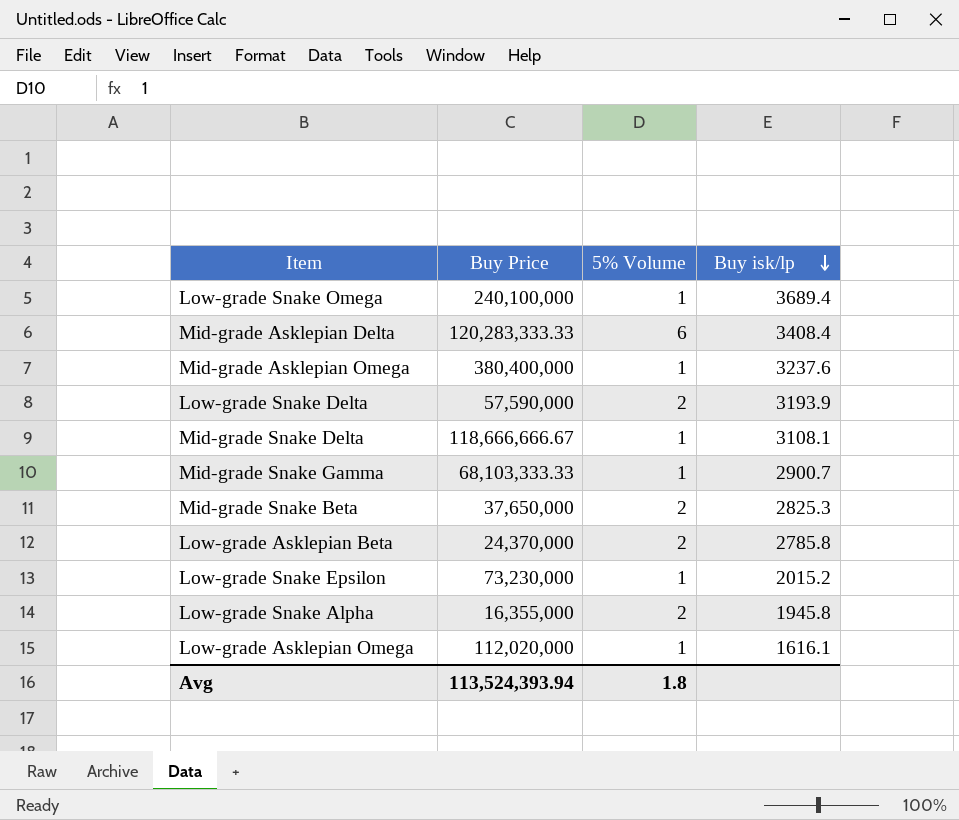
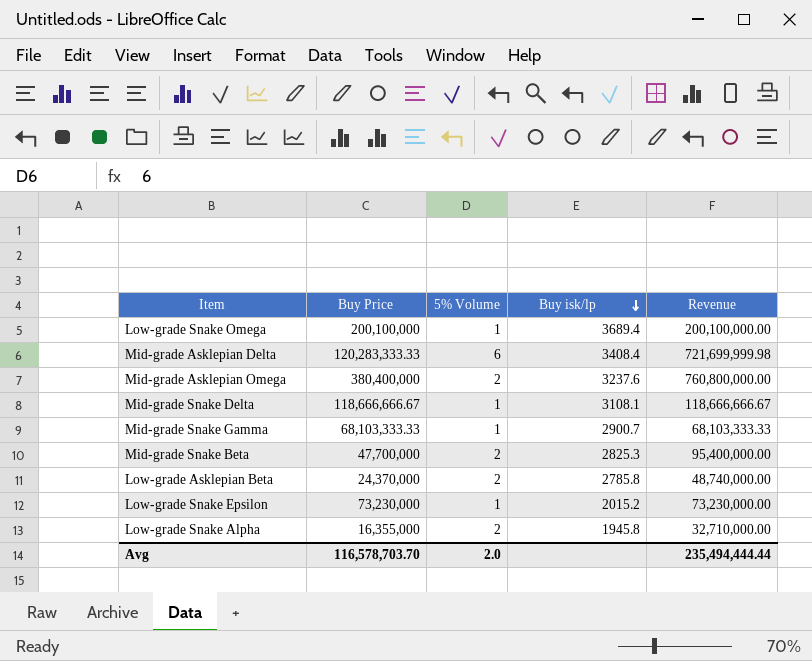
column Revenue | formula: none -> [Buy Price] * [5% Volume]
row Low-grade Snake Delta: 57,590,000 | 2 | 3193.9 -> none
row Low-grade Asklepian Omega: 112,020,000 | 1 | 1616.1 -> none
Low-grade Snake Omega | Buy Price: 240,100,000 -> 200,100,000
Mid-grade Asklepian Omega | 5% Volume: 1 -> 2
Mid-grade Snake Beta | Buy Price: 37,650,000 -> 47,700,000
Avg | Buy Price: 113,524,393.94 -> 116,578,703.70
Avg | 5% Volume: 1.8 -> 2.0

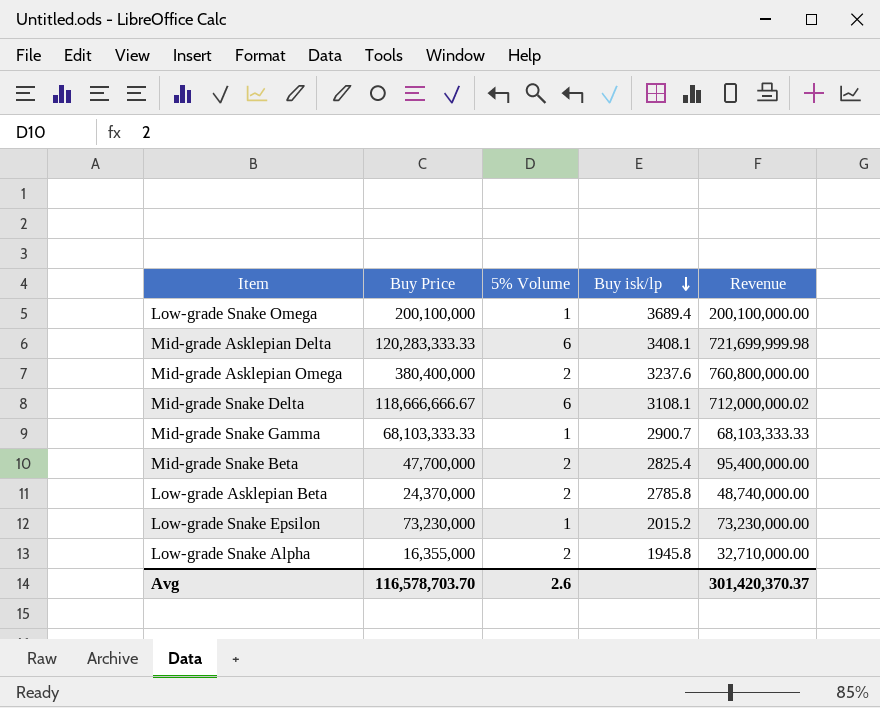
Mid-grade Asklepian Delta | Buy isk/lp: 3408.4 -> 3408.1
Mid-grade Snake Delta | 5% Volume: 1 -> 6
Mid-grade Snake Delta | Revenue: 118,666,666.67 -> 712,000,000.02
Mid-grade Snake Beta | Buy isk/lp: 2825.3 -> 2825.4
Avg | 5% Volume: 2.0 -> 2.6
Avg | Revenue: 235,494,444.44 -> 301,420,370.37

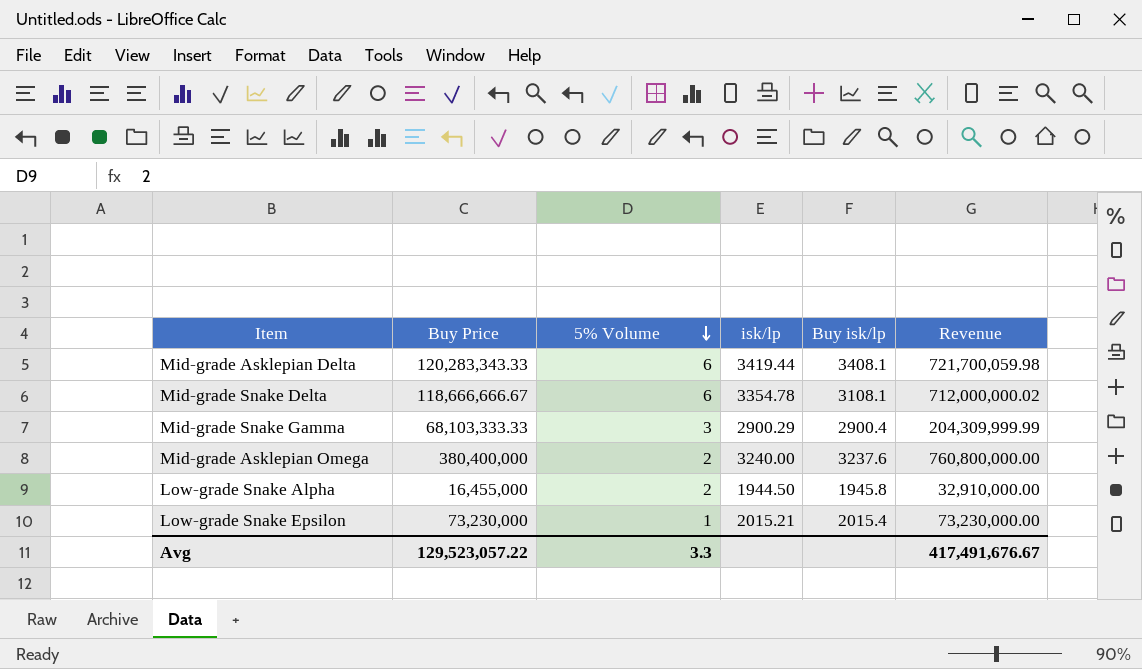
row order: Buy isk/lp descending -> 5% Volume descending
column isk/lp | position: none -> 4
row Low-grade Snake Omega: 200,100,000 | 1 | 3689.4 | 200,100,000.00 -> none
row Mid-grade Snake Beta: 47,700,000 | 2 | 2825.4 | 95,400,000.00 -> none
row Low-grade Asklepian Beta: 24,370,000 | 2 | 2785.8 | 48,740,000.00 -> none
Mid-grade Asklepian Delta | Buy Price: 120,283,333.33 -> 120,283,343.33
Mid-grade Asklepian Delta | Revenue: 721,699,999.98 -> 721,700,059.98
Mid-grade Snake Gamma | 5% Volume: 1 -> 3
Mid-grade Snake Gamma | Buy isk/lp: 2900.7 -> 2900.4
Mid-grade Snake Gamma | Revenue: 68,103,333.33 -> 204,309,999.99
Low-grade Snake Alpha | Buy Price: 16,355,000 -> 16,455,000
Low-grade Snake Alpha | Revenue: 32,710,000.00 -> 32,910,000.00
Low-grade Snake Epsilon | Buy isk/lp: 2015.2 -> 2015.4
Avg | Buy Price: 116,578,703.70 -> 129,523,057.22
Avg | 5% Volume: 2.6 -> 3.3
Avg | Revenue: 301,420,370.37 -> 417,491,676.67

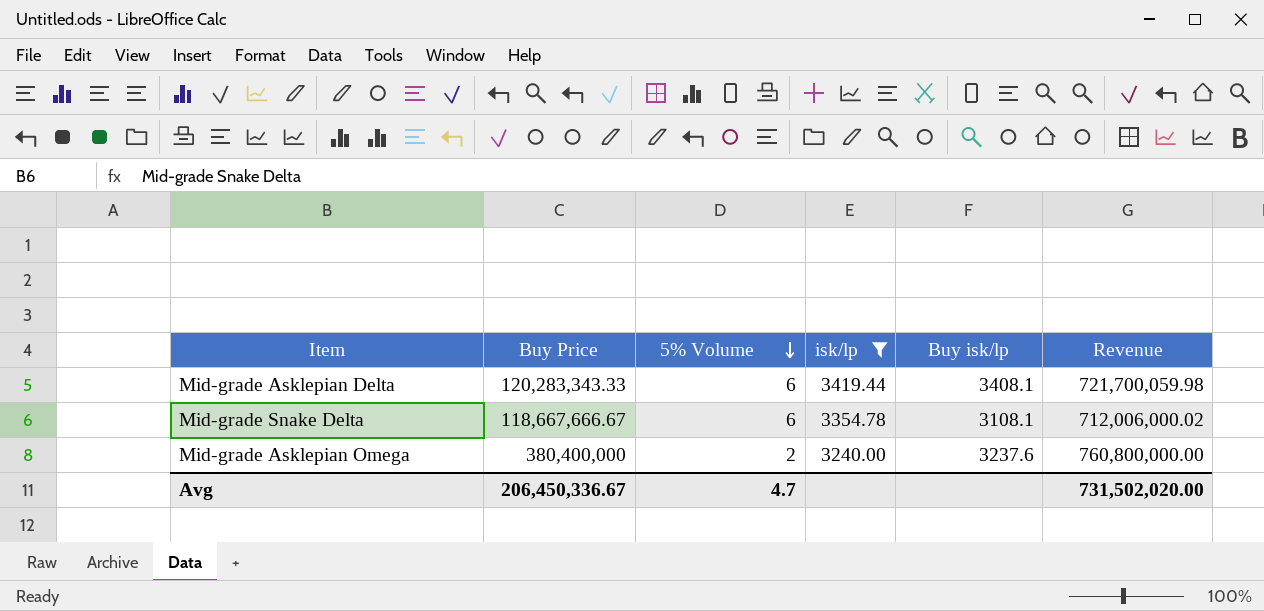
filter: none -> isk/lp >= 3240.00
Mid-grade Snake Delta | Buy Price: 118,666,666.67 -> 118,667,666.67
Mid-grade Snake Delta | Revenue: 712,000,000.02 -> 712,006,000.02
Avg | Buy Price: 129,523,057.22 -> 206,450,336.67
Avg | 5% Volume: 3.3 -> 4.7
Avg | Revenue: 417,491,676.67 -> 731,502,020.00

